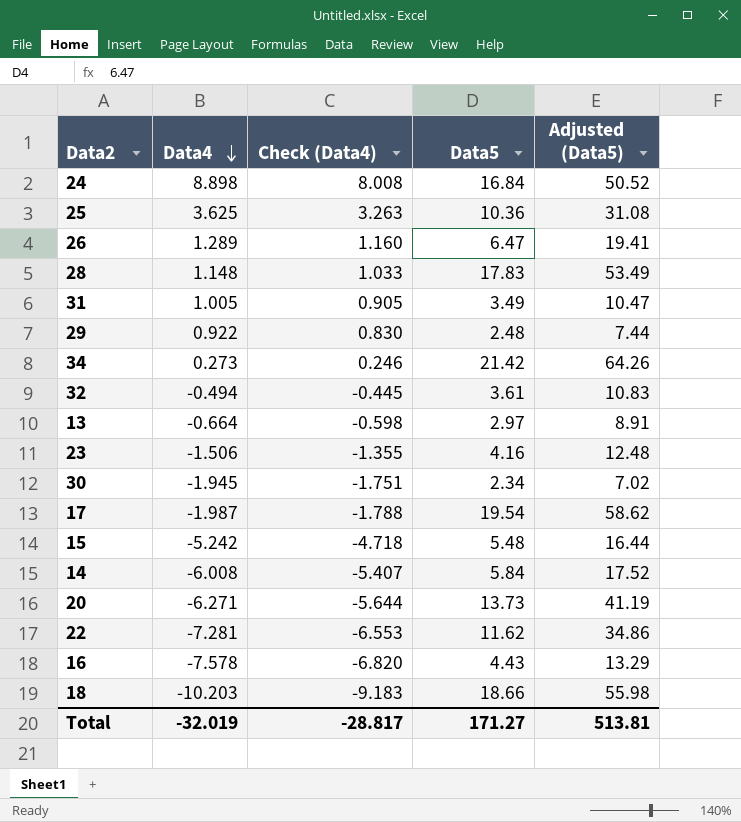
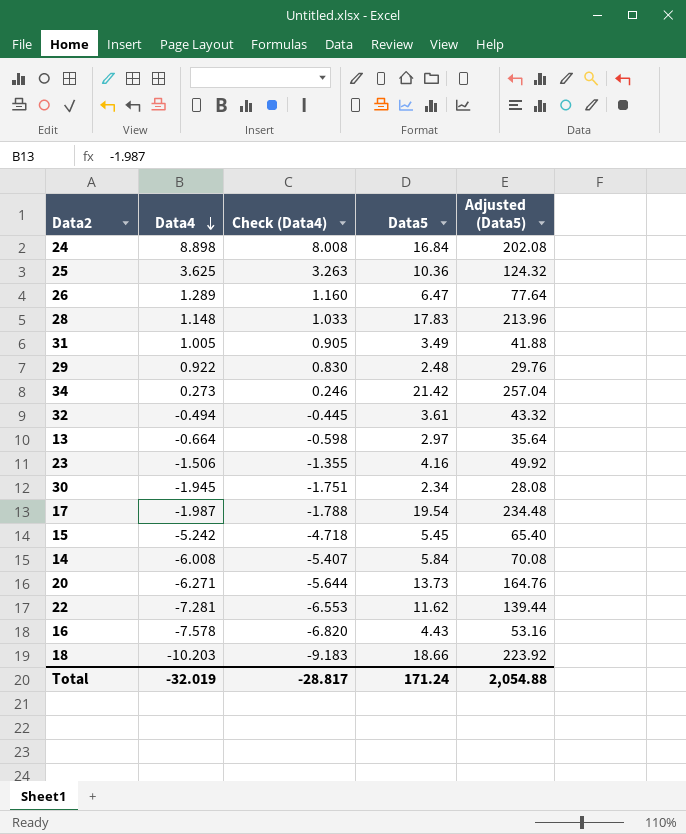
column Adjusted (Data5) | formula: [Data5] * 3 -> [Data5] * 12
15 | Data5: 5.48 -> 5.45
Total | Data5: 171.27 -> 171.24
Total | Adjusted (Data5): 513.81 -> 2,054.88

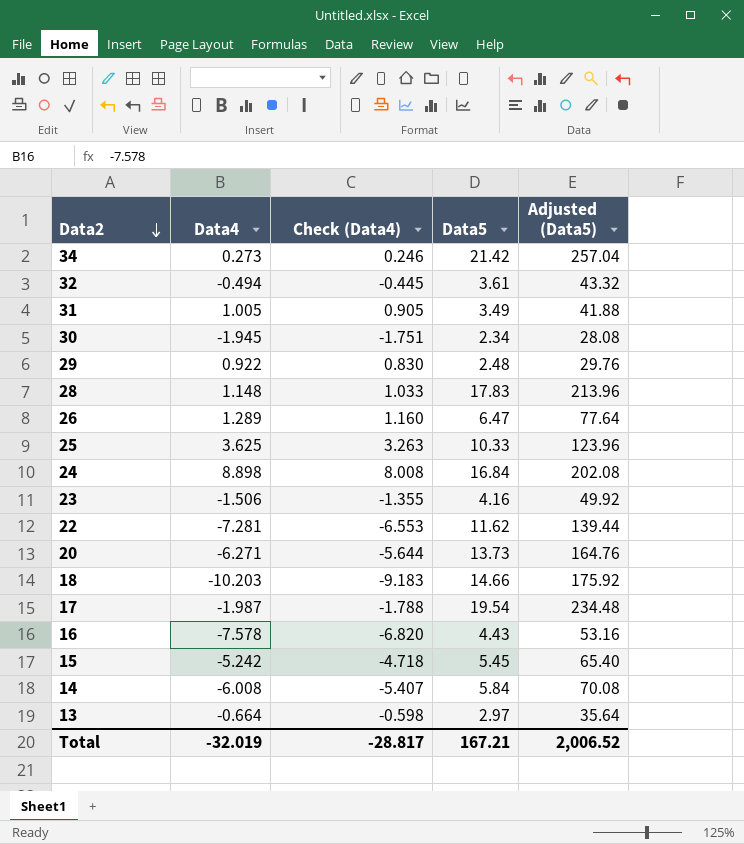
row order: Data4 descending -> Data2 descending
25 | Data5: 10.36 -> 10.33
25 | Adjusted (Data5): 124.32 -> 123.96
18 | Data5: 18.66 -> 14.66
18 | Adjusted (Data5): 223.92 -> 175.92
Total | Data5: 171.24 -> 167.21
Total | Adjusted (Data5): 2,054.88 -> 2,006.52

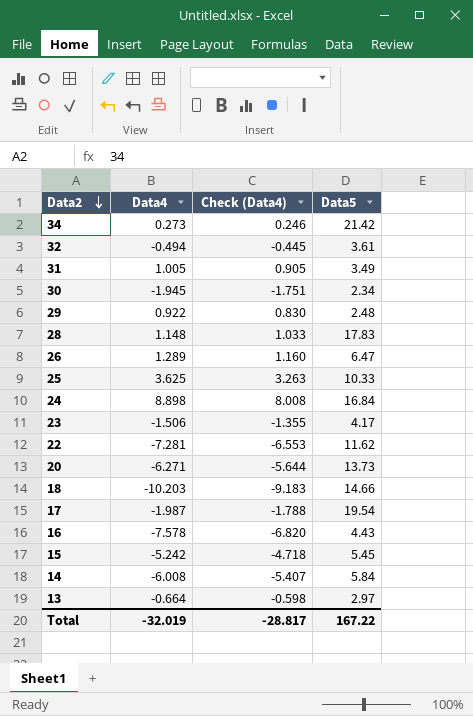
column Adjusted (Data5) | formula: [Data5] * 12 -> none
23 | Data5: 4.16 -> 4.17
Total | Data5: 167.21 -> 167.22

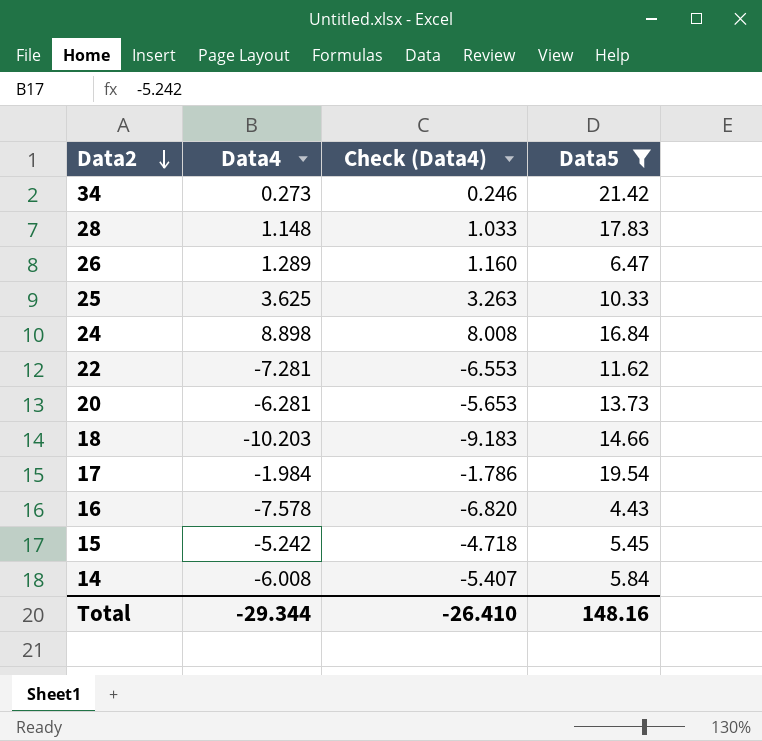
filter: none -> Data5 >= 4.43
20 | Data4: -6.271 -> -6.281
20 | Check (Data4): -5.644 -> -5.653
17 | Data4: -1.987 -> -1.984
17 | Check (Data4): -1.788 -> -1.786
Total | Data4: -32.019 -> -29.344
Total | Check (Data4): -28.817 -> -26.410
Total | Data5: 167.22 -> 148.16

